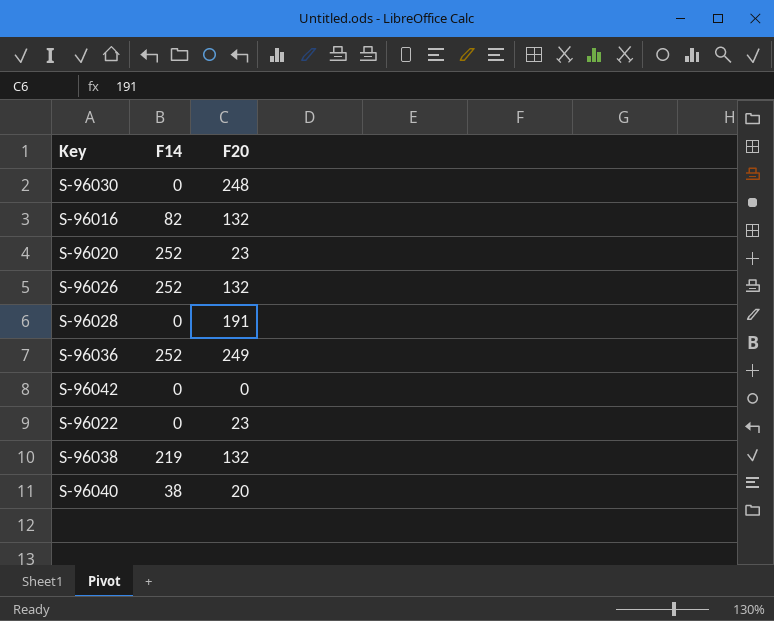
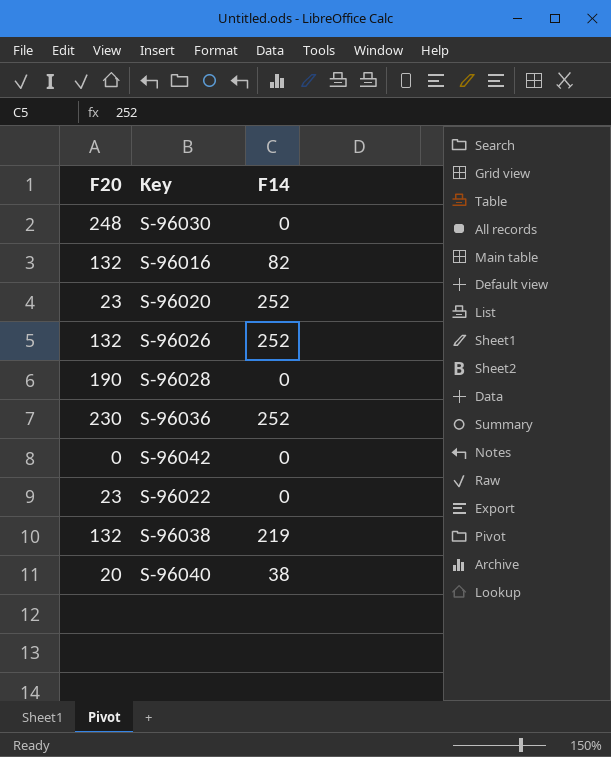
column F20 | position: 3 -> 1
S-96028 | F20: 191 -> 190
S-96036 | F20: 249 -> 230

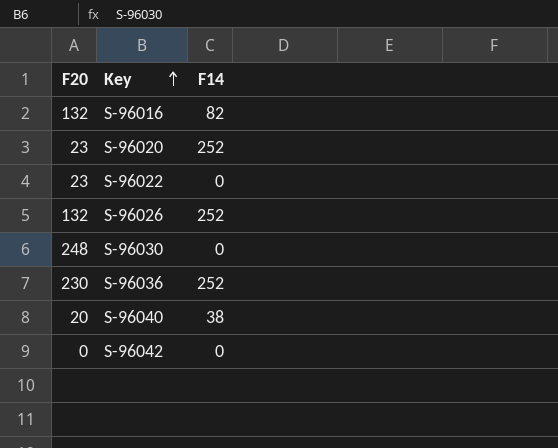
row order: none -> Key ascending
row S-96028: 190 | 0 -> none
row S-96038: 132 | 219 -> none

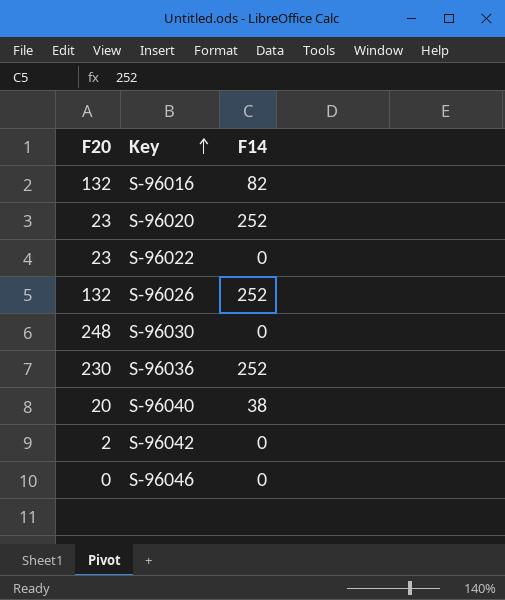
S-96042 | F20: 0 -> 2
row S-96046: none -> 0 | 0

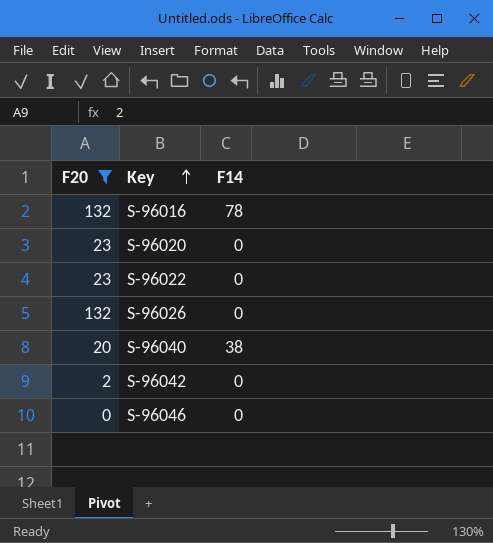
filter: none -> F20 <= 132
S-96016 | F14: 82 -> 78
S-96020 | F14: 252 -> 0
S-96026 | F14: 252 -> 0

